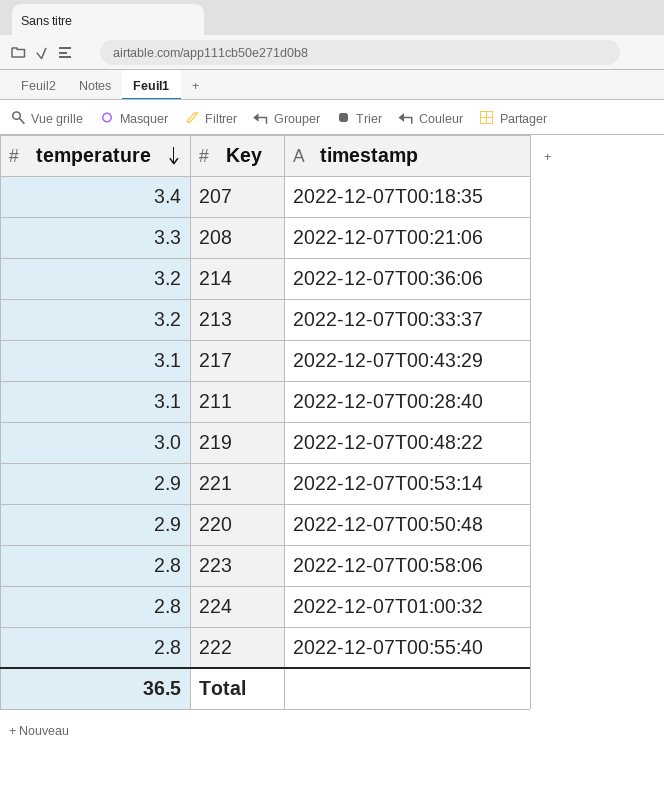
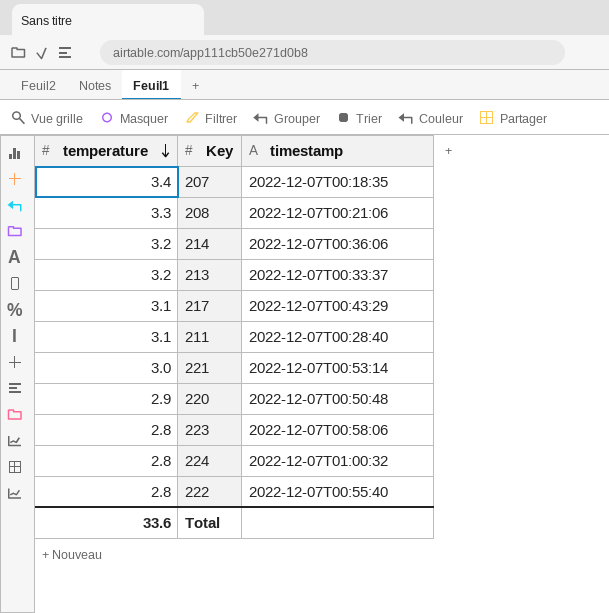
row 219: 3.0 | 2022-12-07T00:48:22 -> none
221 | temperature: 2.9 -> 3.0
Total | temperature: 36.5 -> 33.6

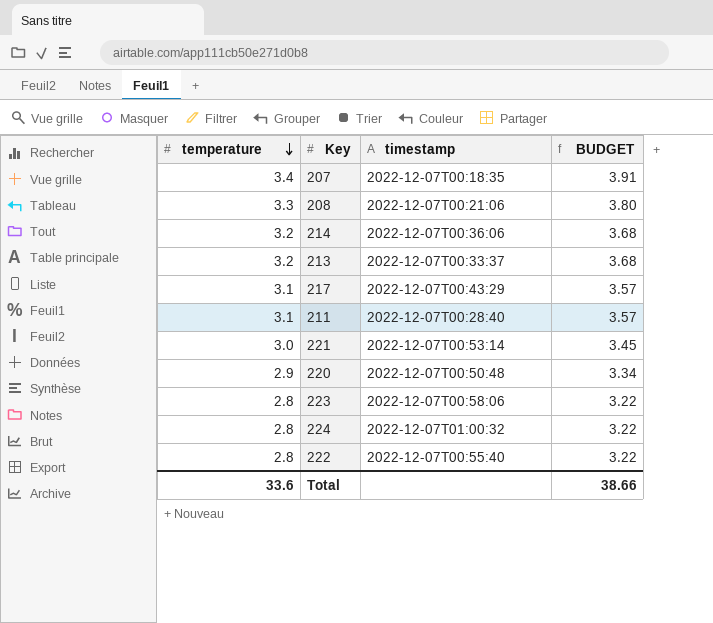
column BUDGET | formula: none -> [temperature] * 1.15

